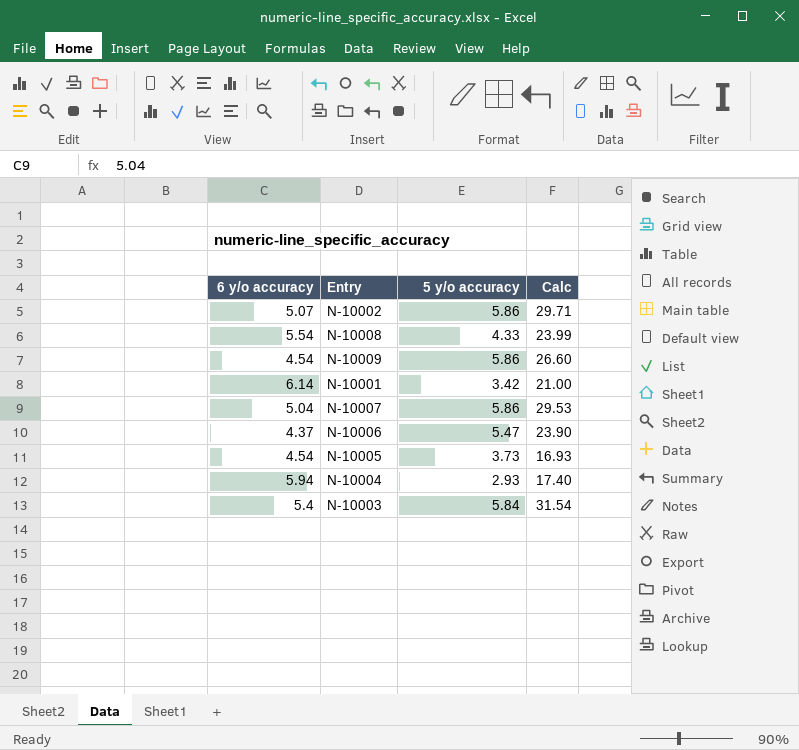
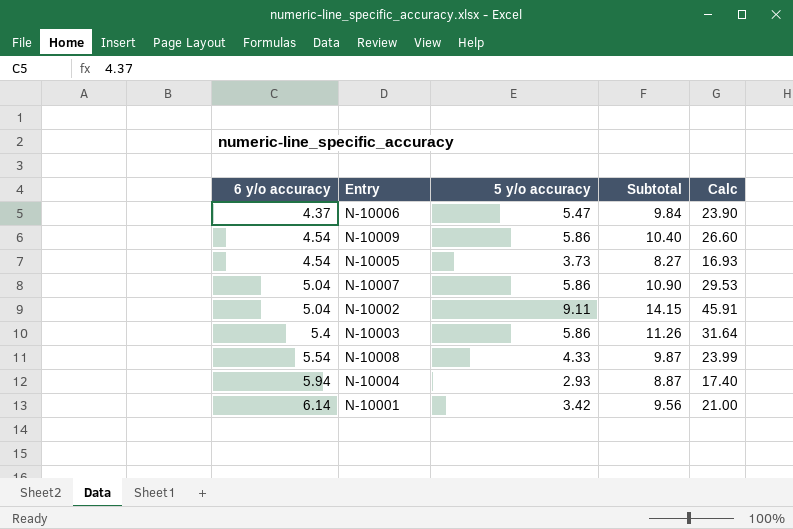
row order: none -> 6 y/o accuracy ascending
column Subtotal | formula: none -> [6 y/o accuracy] + [5 y/o accuracy]
N-10002 | 6 y/o accuracy: 5.07 -> 5.04
N-10002 | 5 y/o accuracy: 5.86 -> 9.11
N-10002 | Calc: 29.71 -> 45.91
N-10003 | 5 y/o accuracy: 5.84 -> 5.86
N-10003 | Calc: 31.54 -> 31.64

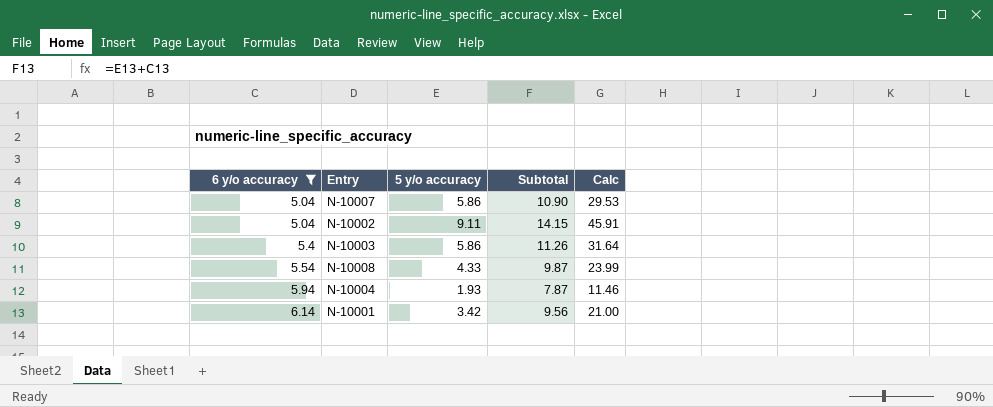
filter: none -> 6 y/o accuracy >= 5.04
N-10004 | 5 y/o accuracy: 2.93 -> 1.93
N-10004 | Subtotal: 8.87 -> 7.87
N-10004 | Calc: 17.40 -> 11.46

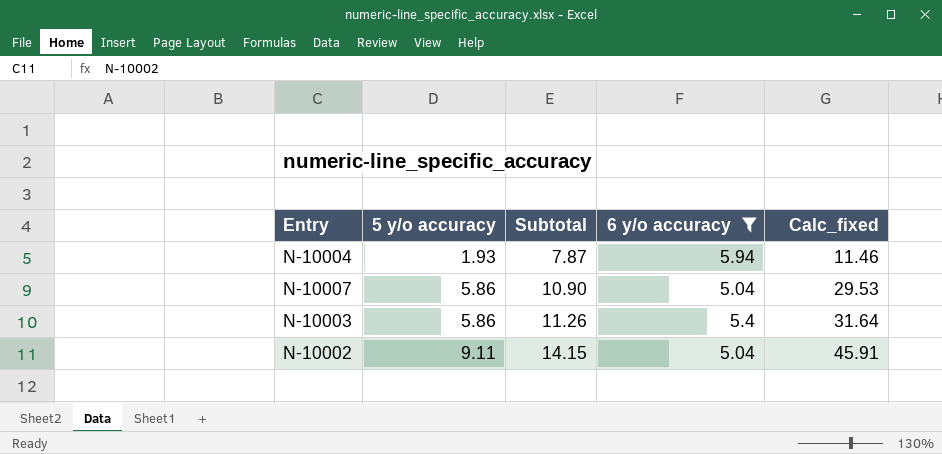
row order: 6 y/o accuracy ascending -> 5 y/o accuracy ascending
column 6 y/o accuracy | position: 1 -> 4
column name: Calc -> Calc_fixed
row N-10008: 5.54 | 4.33 | 9.87 | 23.99 -> none
row N-10001: 6.14 | 3.42 | 9.56 | 21.00 -> none

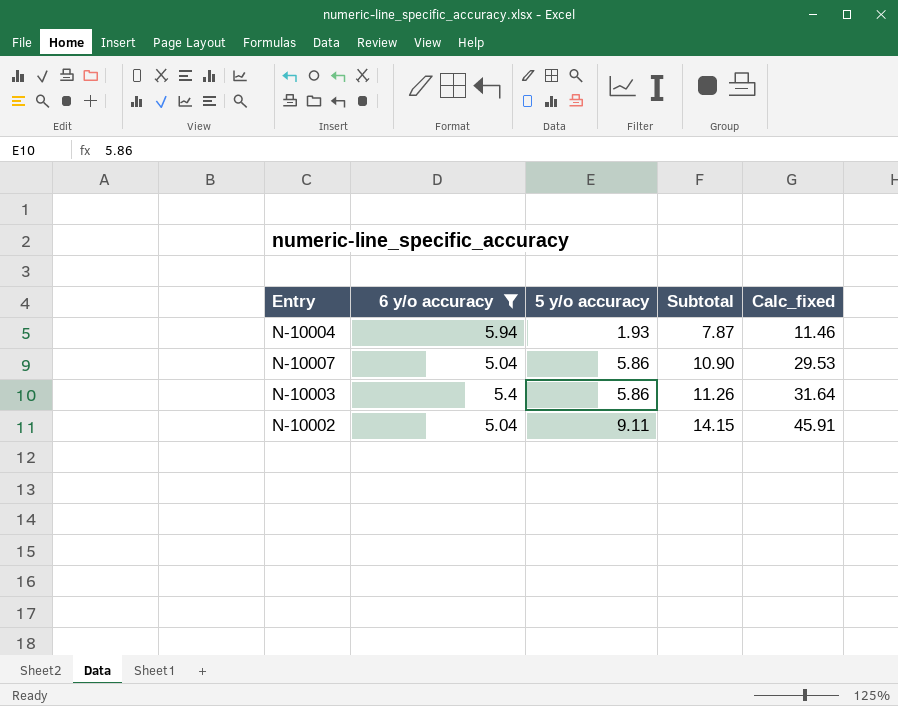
column 6 y/o accuracy | position: 4 -> 2

